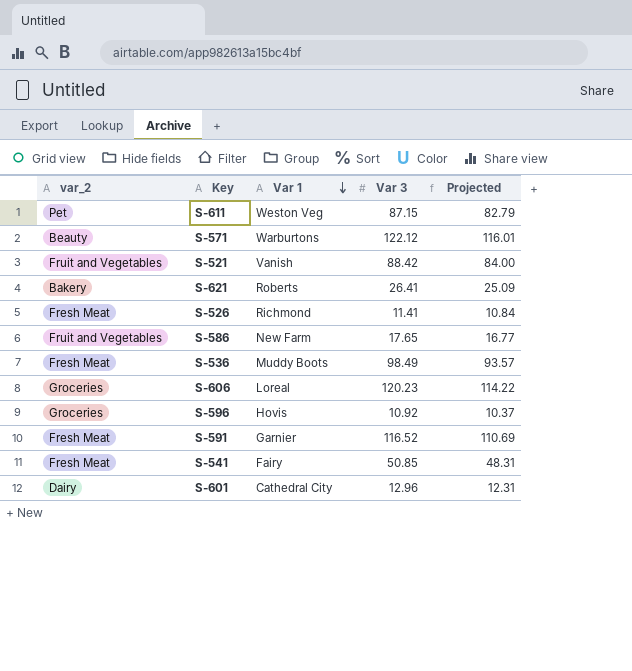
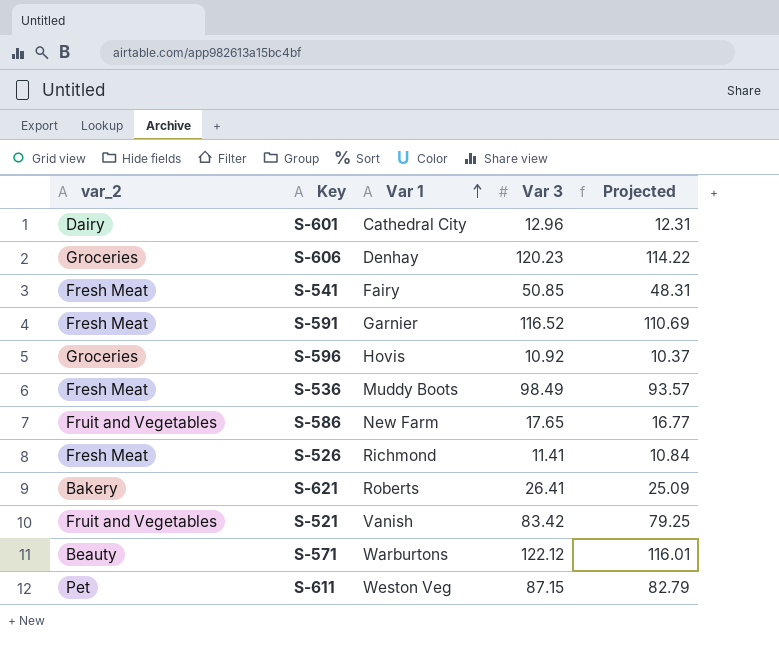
row order: Var 1 descending -> Var 1 ascending
S-606 | Var 1: Loreal -> Denhay
S-521 | Var 3: 88.42 -> 83.42
S-521 | Projected: 84.00 -> 79.25

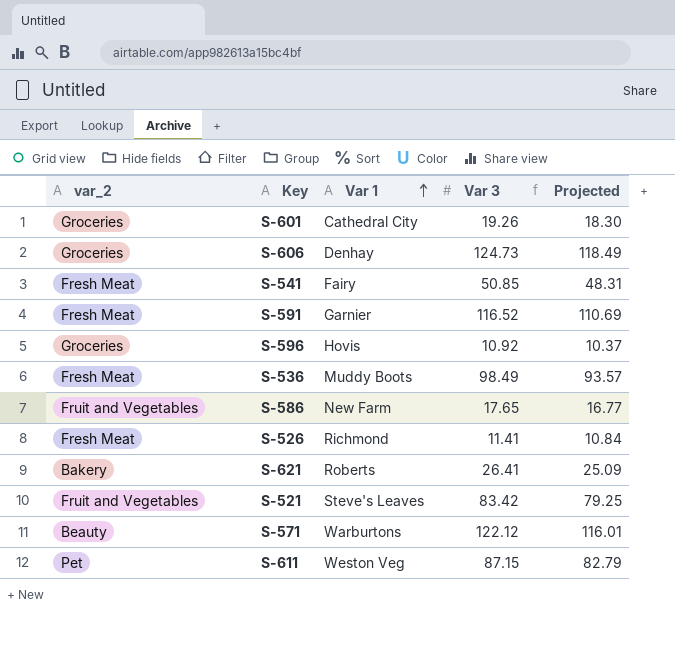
S-601 | var_2: Dairy -> Groceries
S-601 | Var 3: 12.96 -> 19.26
S-601 | Projected: 12.31 -> 18.30
S-606 | Var 3: 120.23 -> 124.73
S-606 | Projected: 114.22 -> 118.49
S-521 | Var 1: Vanish -> Steve's Leaves

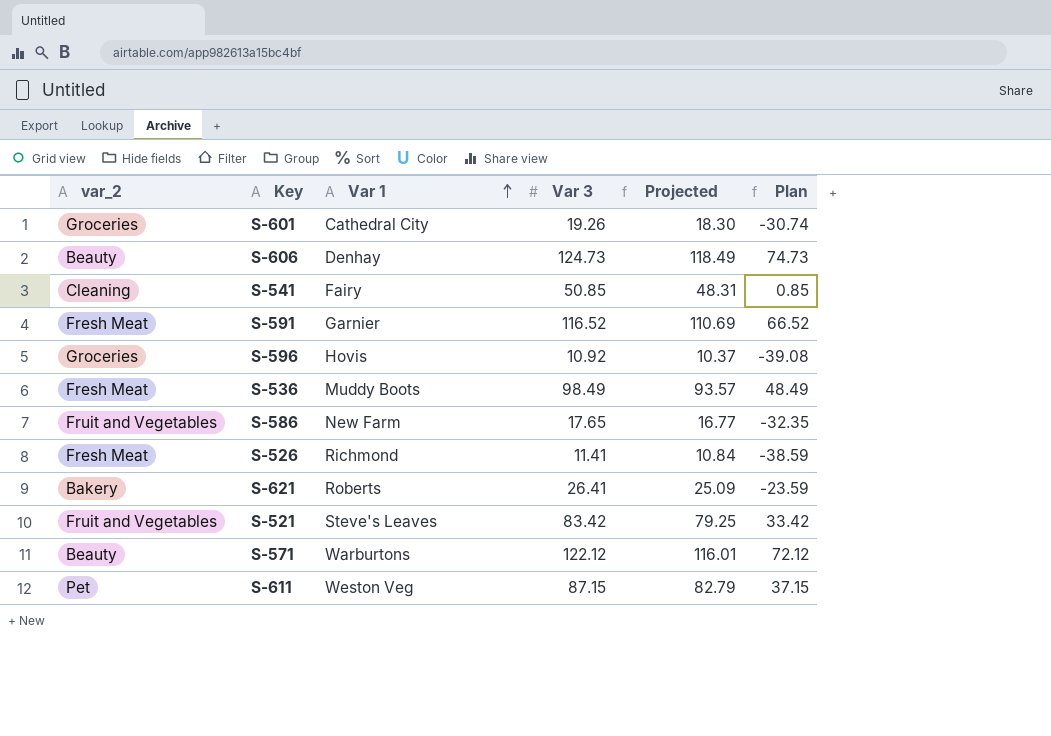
column Plan | formula: none -> [Var 3] - 50
S-606 | var_2: Groceries -> Beauty
S-541 | var_2: Fresh Meat -> Cleaning

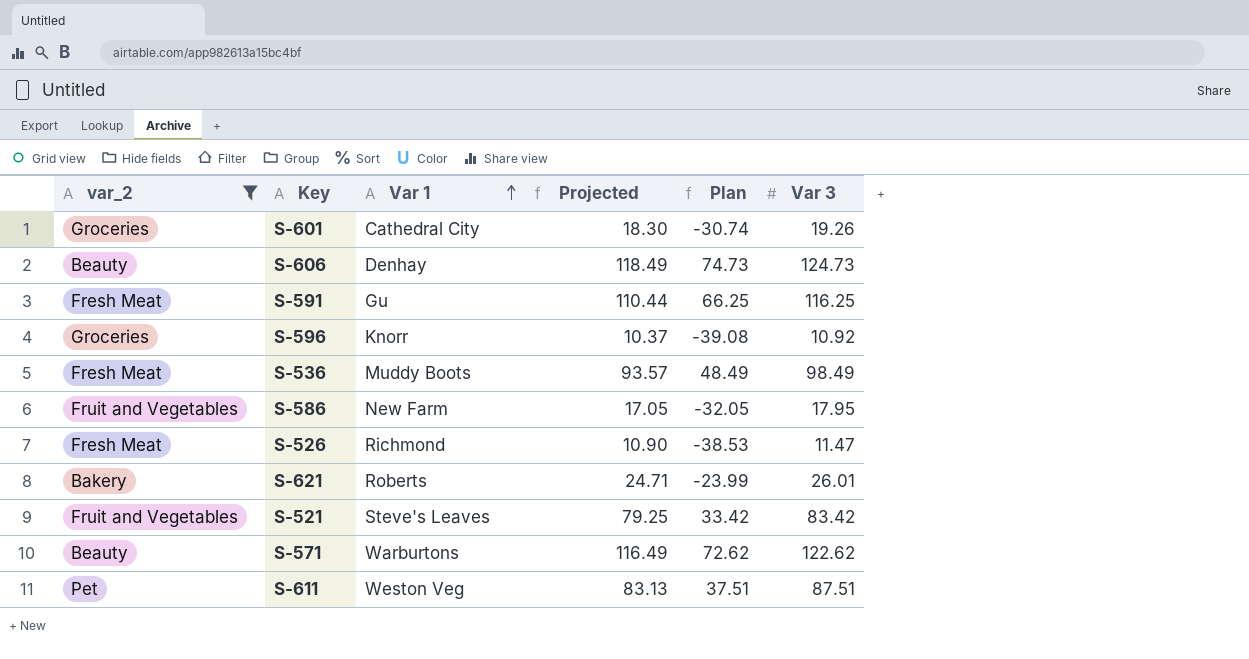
filter: none -> var_2 != Cleaning
column Var 3 | position: 4 -> 6
S-591 | Var 1: Garnier -> Gu
S-591 | Projected: 110.69 -> 110.44
S-591 | Plan: 66.52 -> 66.25
S-591 | Var 3: 116.52 -> 116.25
S-596 | Var 1: Hovis -> Knorr
S-586 | Projected: 16.77 -> 17.05
S-586 | Plan: -32.35 -> -32.05
S-586 | Var 3: 17.65 -> 17.95
S-526 | Projected: 10.84 -> 10.90
S-526 | Plan: -38.59 -> -38.53
S-526 | Var 3: 11.41 -> 11.47
S-621 | Projected: 25.09 -> 24.71
S-621 | Plan: -23.59 -> -23.99
S-621 | Var 3: 26.41 -> 26.01
S-571 | Projected: 116.01 -> 116.49
S-571 | Plan: 72.12 -> 72.62
S-571 | Var 3: 122.12 -> 122.62
S-611 | Projected: 82.79 -> 83.13
S-611 | Plan: 37.15 -> 37.51
S-611 | Var 3: 87.15 -> 87.51

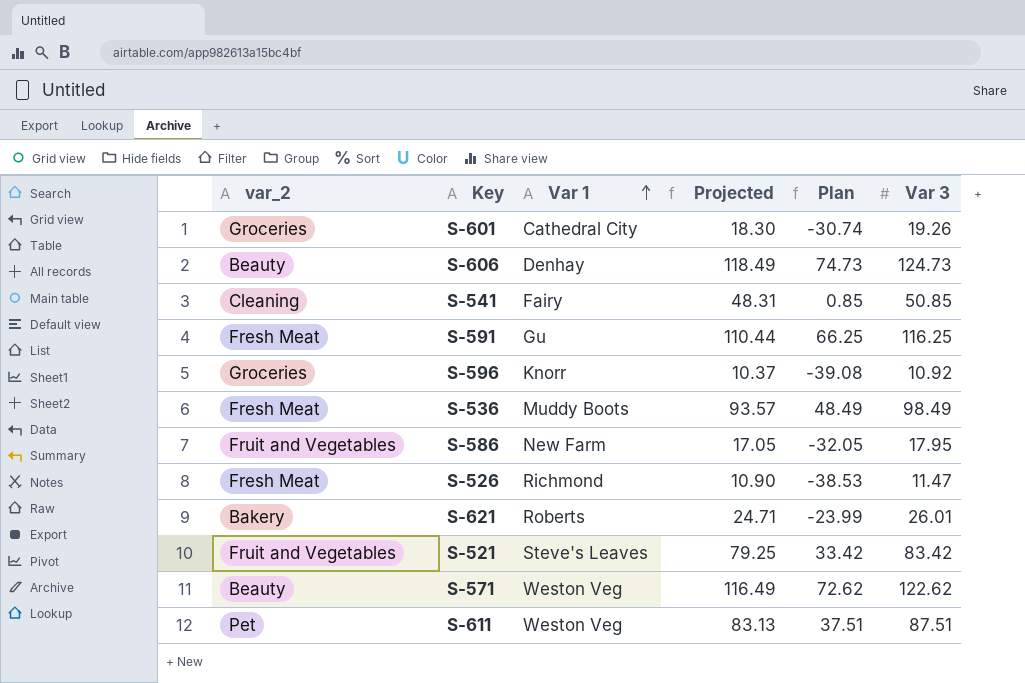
filter: var_2 != Cleaning -> none
S-571 | Var 1: Warburtons -> Weston Veg

